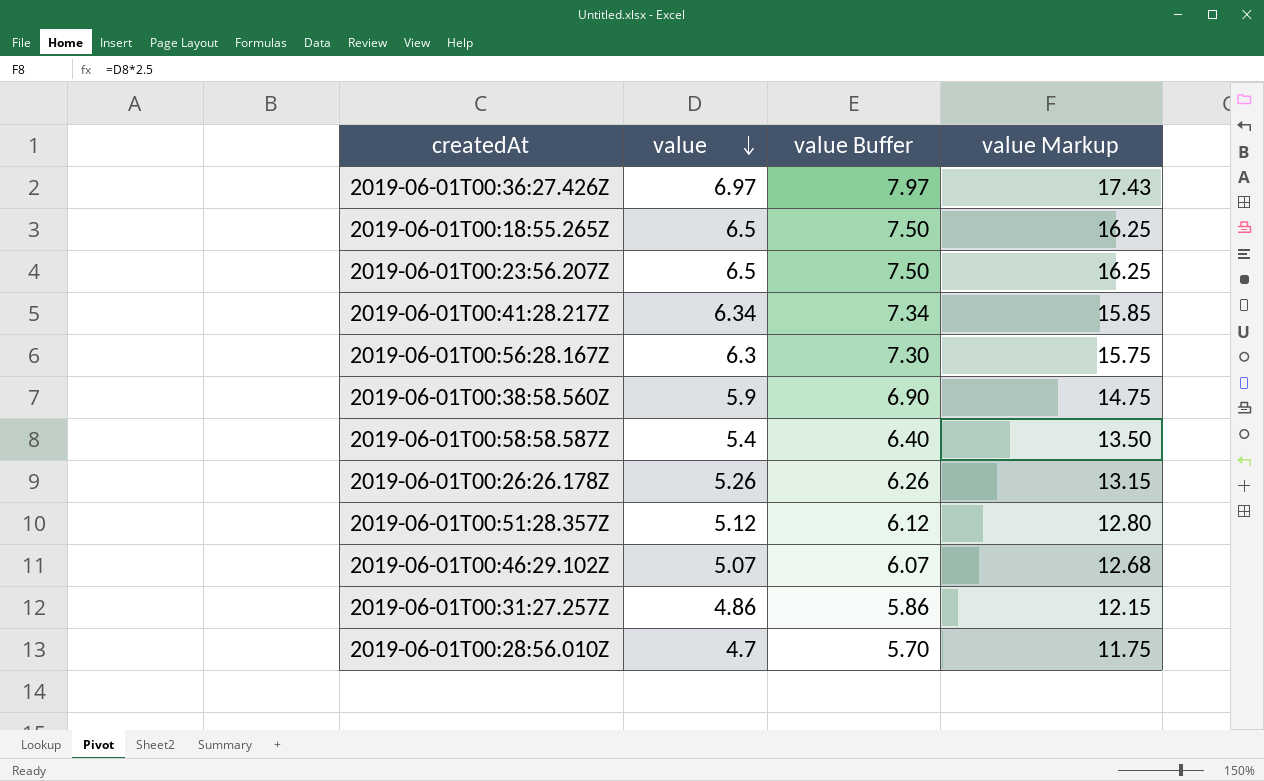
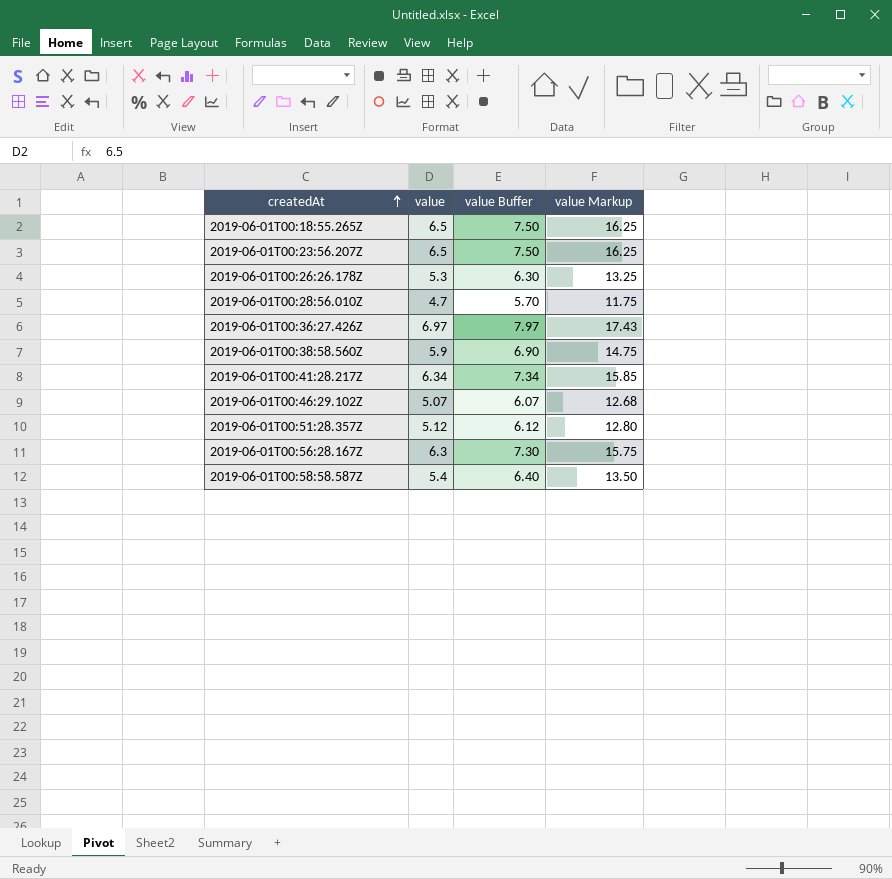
row order: value descending -> createdAt ascending
row 2019-06-01T00:31:27.257Z: 4.86 | 5.86 | 12.15 -> none
2019-06-01T00:26:26.178Z | value: 5.26 -> 5.3
2019-06-01T00:26:26.178Z | value Buffer: 6.26 -> 6.30
2019-06-01T00:26:26.178Z | value Markup: 13.15 -> 13.25

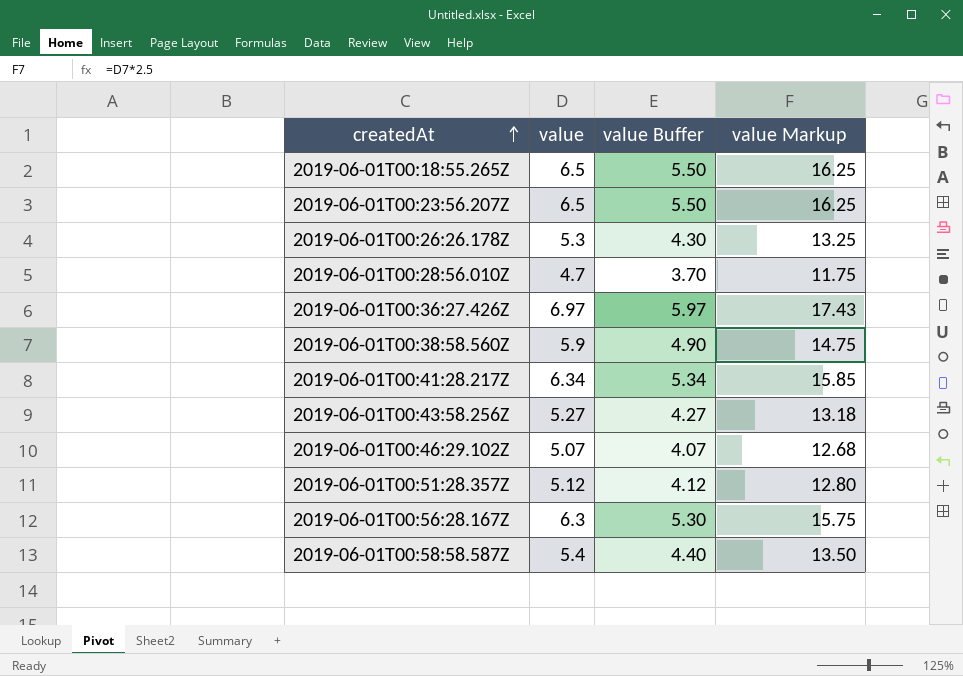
column value Buffer | formula: [value] + 1 -> [value] - 1
row 2019-06-01T00:43:58.256Z: none -> 5.27 | 4.27 | 13.18

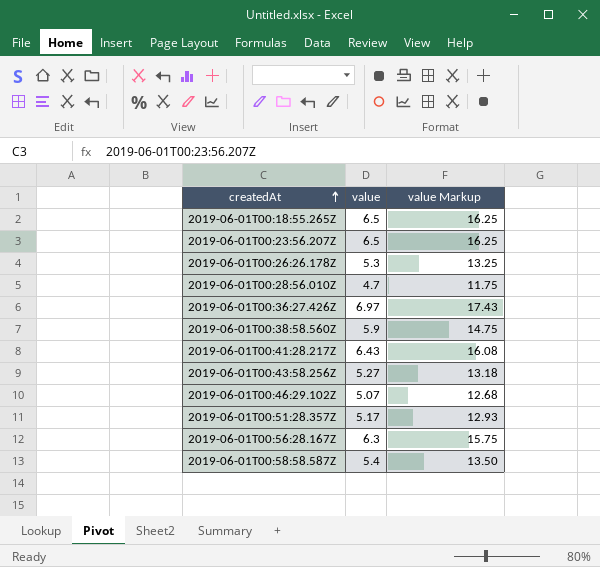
column value Buffer | formula: [value] - 1 -> none
2019-06-01T00:41:28.217Z | value: 6.34 -> 6.43
2019-06-01T00:41:28.217Z | value Markup: 15.85 -> 16.08
2019-06-01T00:51:28.357Z | value: 5.12 -> 5.17
2019-06-01T00:51:28.357Z | value Markup: 12.80 -> 12.93

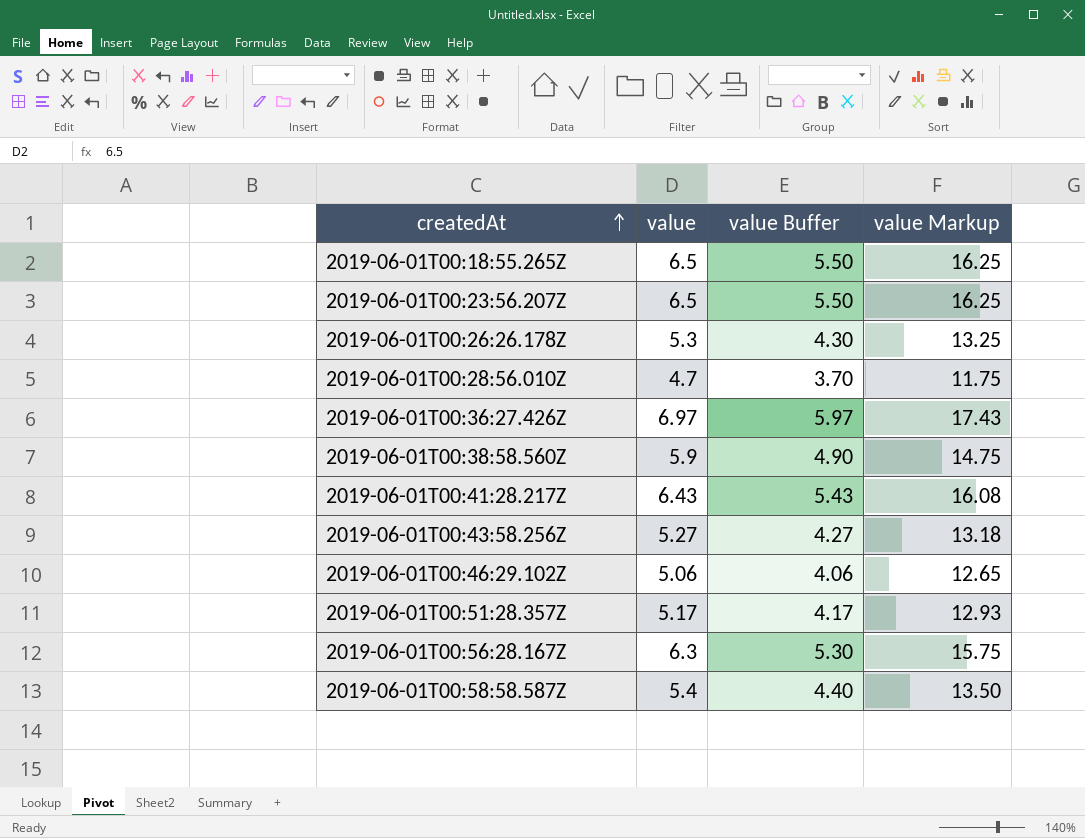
column value Buffer | formula: none -> [value] - 1
2019-06-01T00:46:29.102Z | value: 5.07 -> 5.06
2019-06-01T00:46:29.102Z | value Markup: 12.68 -> 12.65

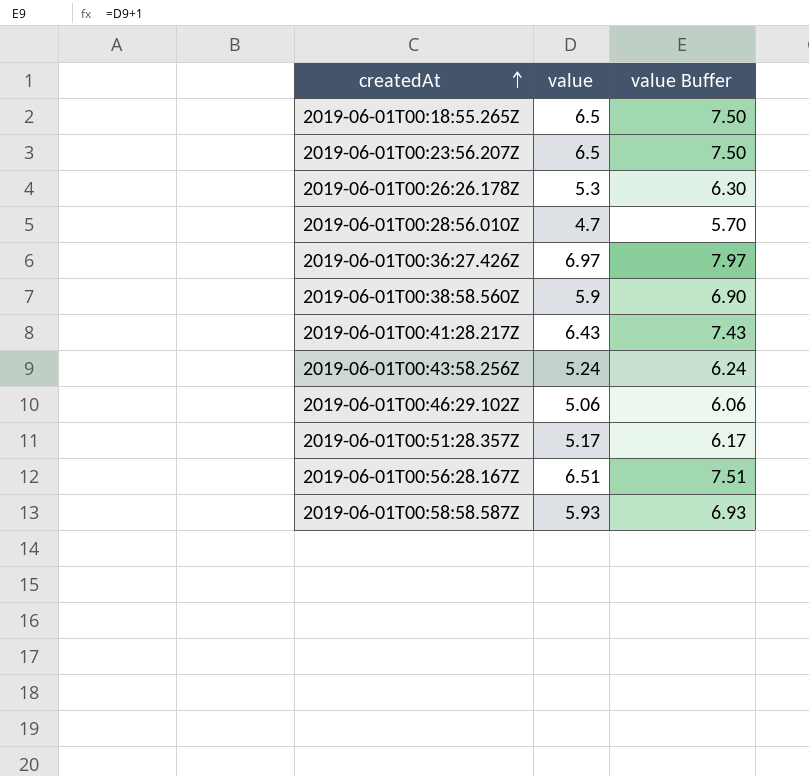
column value Markup | formula: [value] * 2.5 -> none
column value Buffer | formula: [value] - 1 -> [value] + 1
2019-06-01T00:43:58.256Z | value: 5.27 -> 5.24
2019-06-01T00:56:28.167Z | value: 6.3 -> 6.51
2019-06-01T00:58:58.587Z | value: 5.4 -> 5.93

